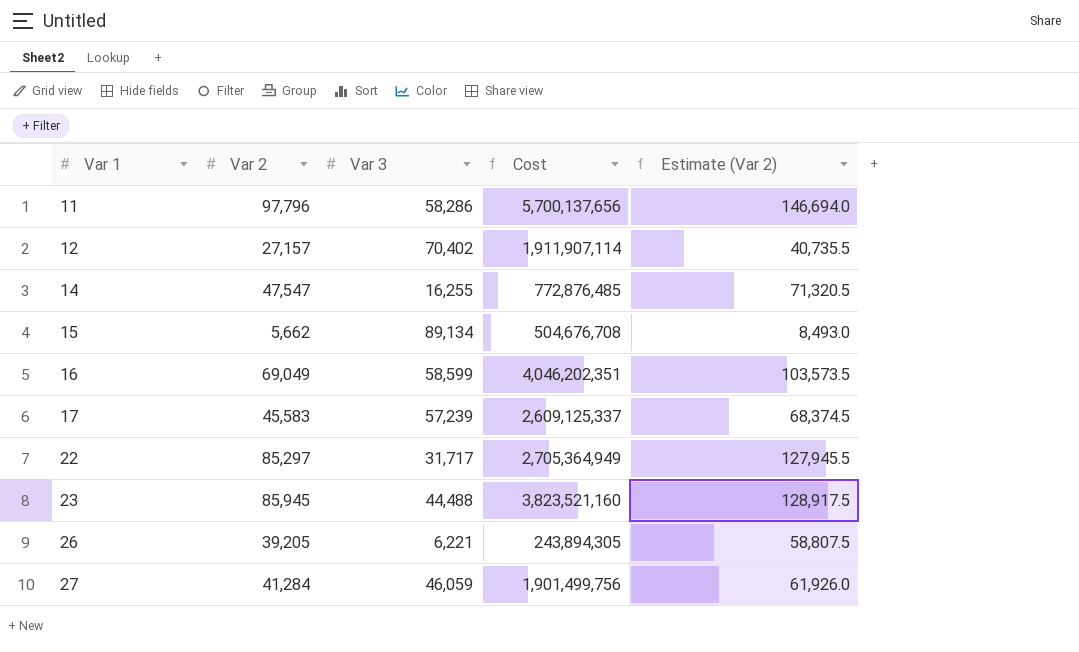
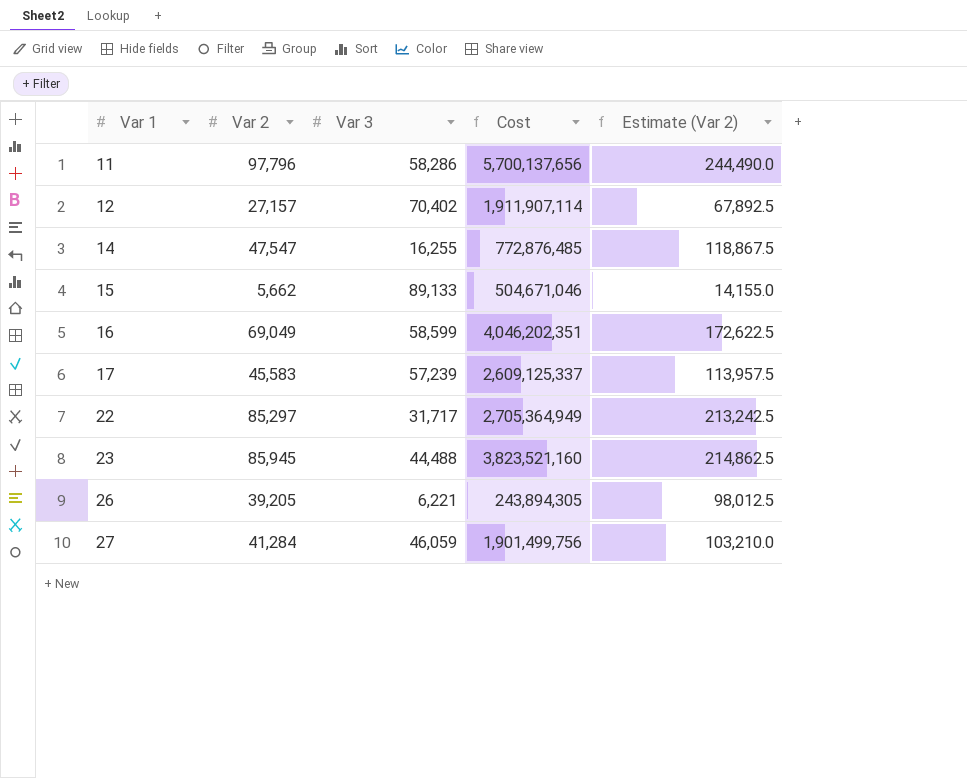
column Estimate (Var 2) | formula: [Var 2] * 1.5 -> [Var 2] * 2.5
15 | Var 3: 89,134 -> 89,133
15 | Cost: 504,676,708 -> 504,671,046

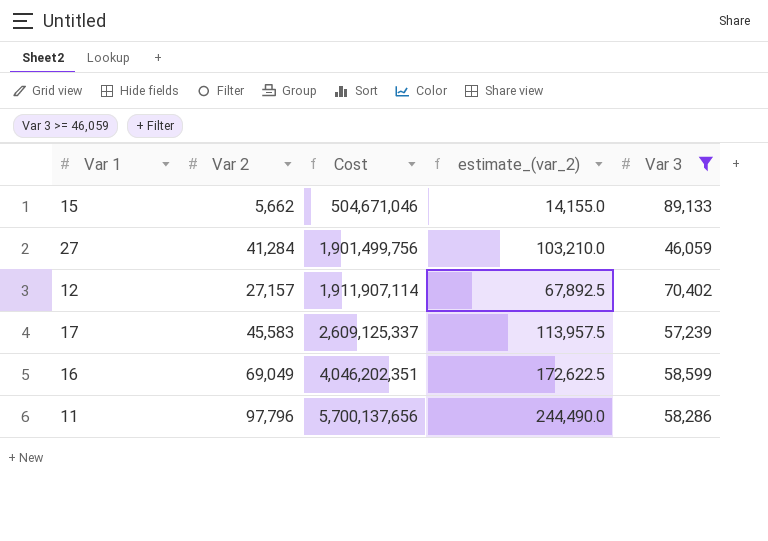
filter: none -> Var 3 >= 46,059
row order: Var 1 ascending -> Cost ascending
column name: Estimate (Var 2) -> estimate_(var_2)
column Var 3 | position: 3 -> 5

